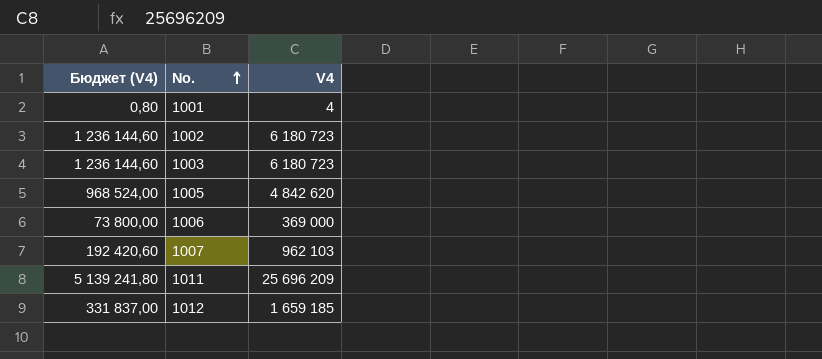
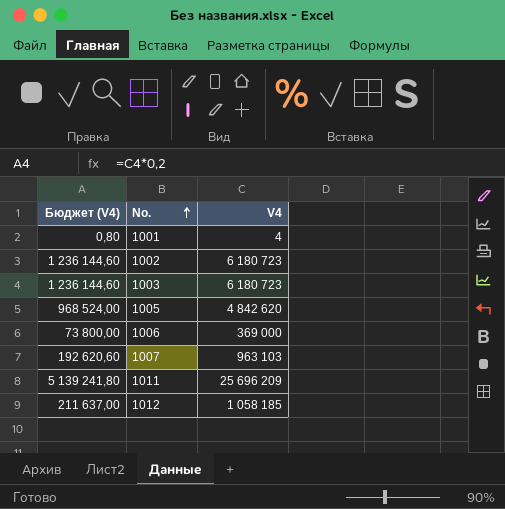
1007 | Бюджет (V4): 192 420,60 -> 192 620,60
1007 | V4: 962 103 -> 963 103
1012 | Бюджет (V4): 331 837,00 -> 211 637,00
1012 | V4: 1 659 185 -> 1 058 185

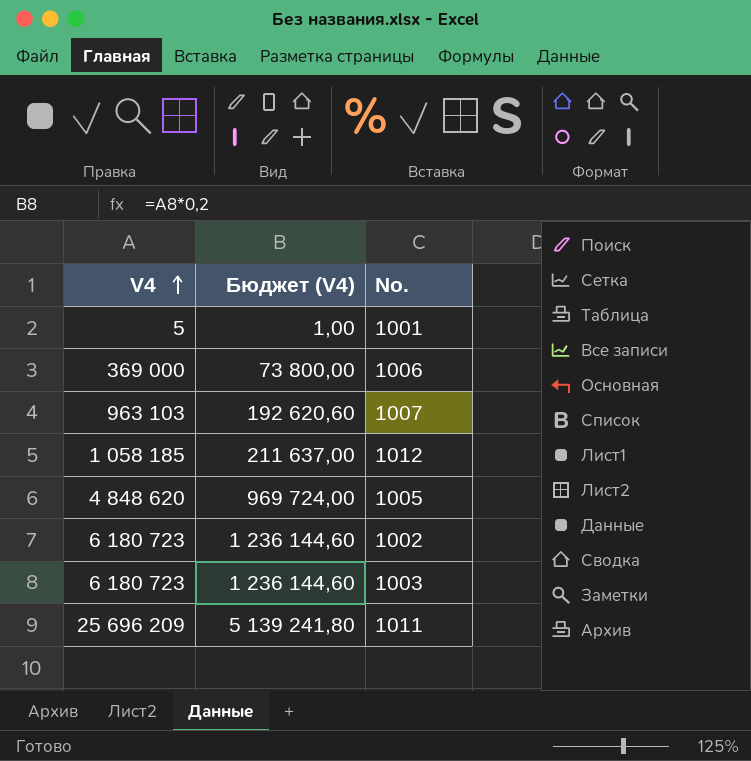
row order: No. ascending -> V4 ascending
column V4 | position: 3 -> 1
1001 | V4: 4 -> 5
1001 | Бюджет (V4): 0,80 -> 1,00
1005 | V4: 4 842 620 -> 4 848 620
1005 | Бюджет (V4): 968 524,00 -> 969 724,00

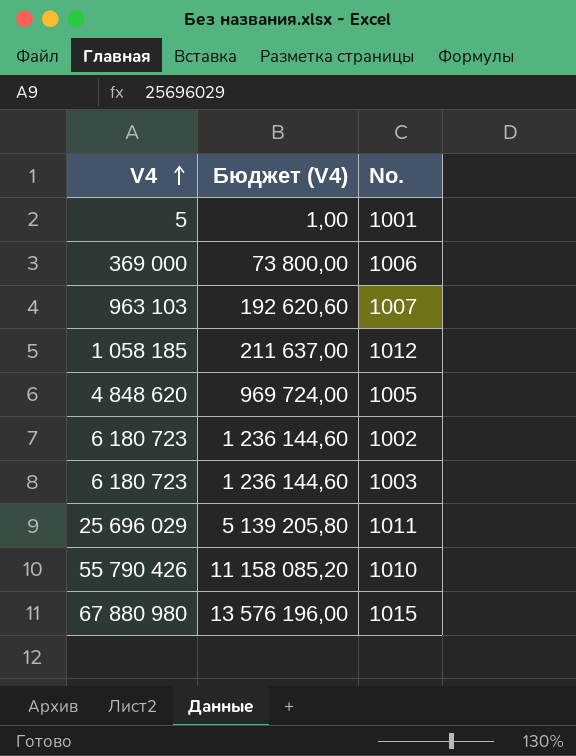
1011 | V4: 25 696 209 -> 25 696 029
1011 | Бюджет (V4): 5 139 241,80 -> 5 139 205,80
row 1010: none -> 55 790 426 | 11 158 085,20
row 1015: none -> 67 880 980 | 13 576 196,00

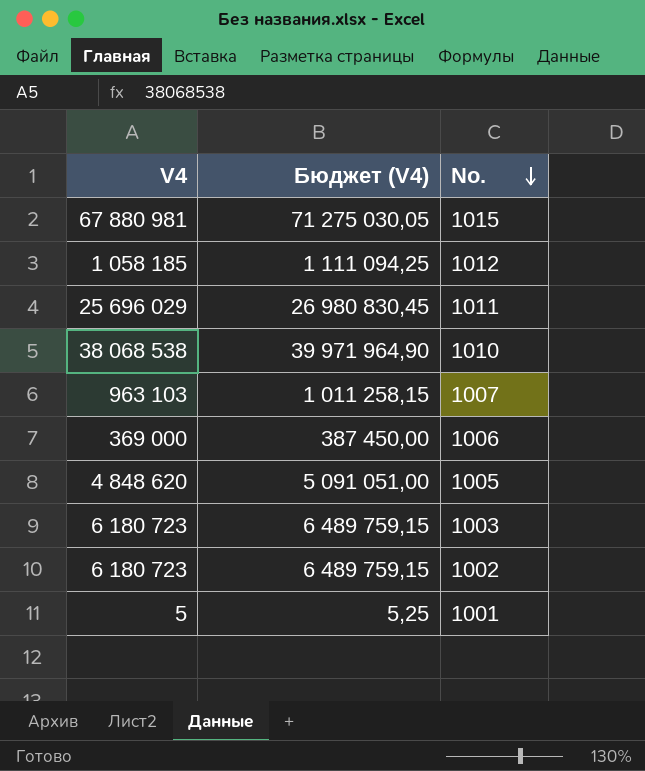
row order: V4 ascending -> No. descending
column Бюджет (V4) | formula: [V4] * 0,2 -> [V4] * 1,05
1015 | V4: 67 880 980 -> 67 880 981
1010 | V4: 55 790 426 -> 38 068 538

